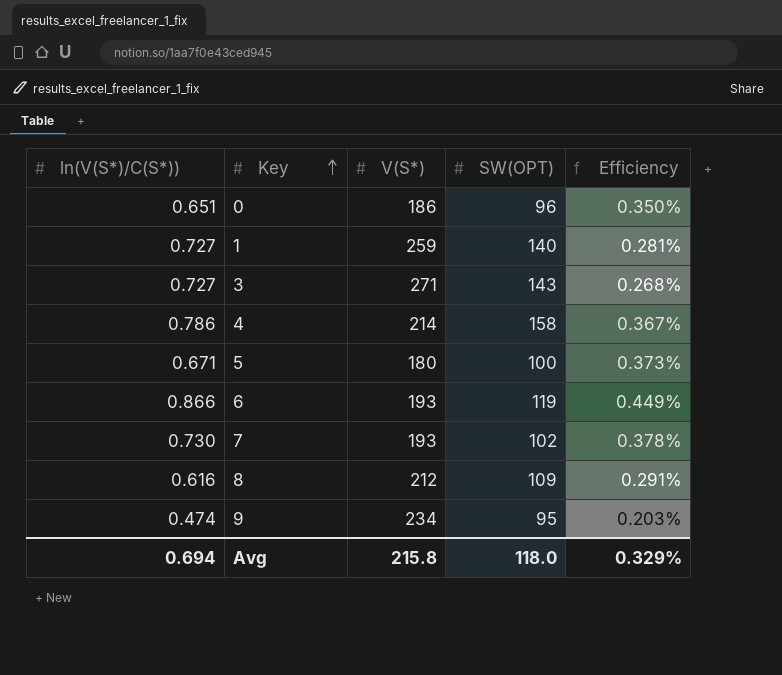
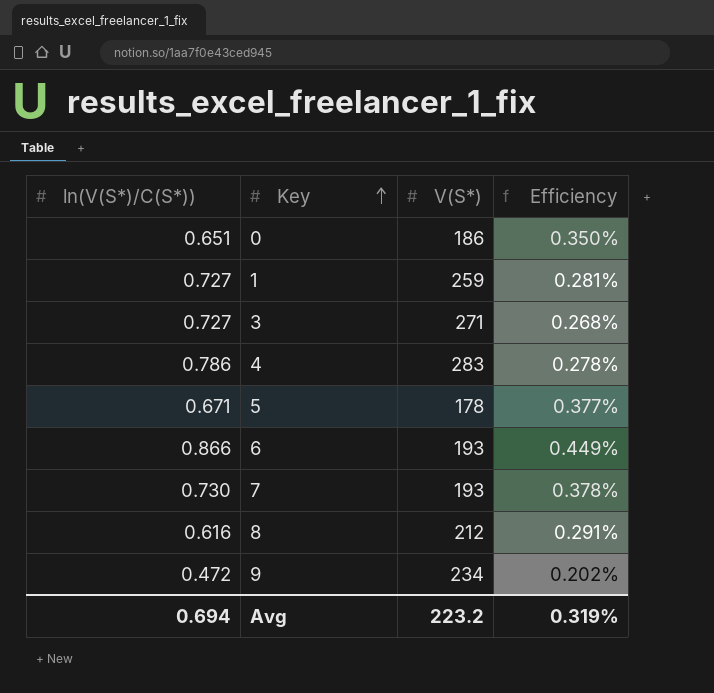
column SW(OPT) | position: 4 -> none
4 | V(S*): 214 -> 283
4 | Efficiency: 0.367% -> 0.278%
5 | V(S*): 180 -> 178
5 | Efficiency: 0.373% -> 0.377%
9 | ln(V(S*)/C(S*)): 0.474 -> 0.472
9 | Efficiency: 0.203% -> 0.202%
Avg | V(S*): 215.8 -> 223.2
Avg | Efficiency: 0.329% -> 0.319%

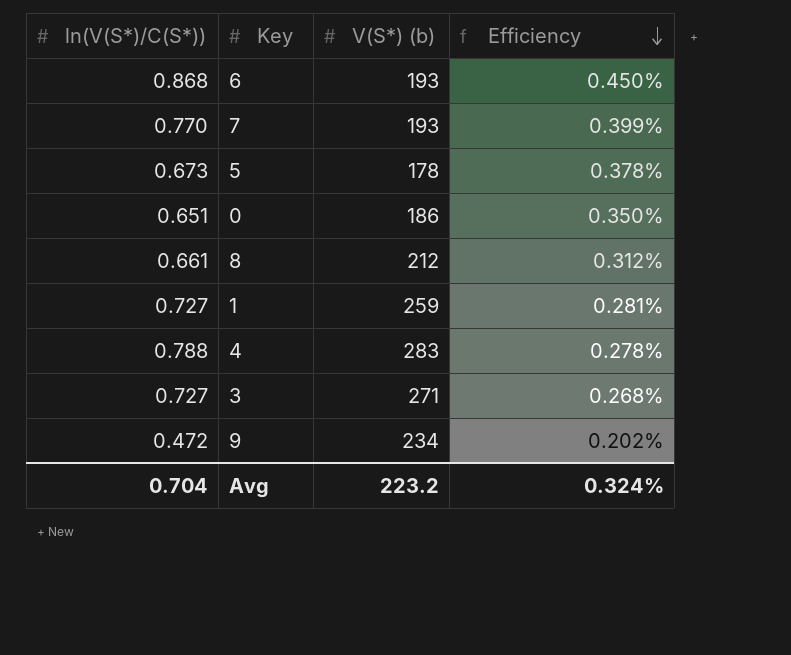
row order: Key ascending -> Efficiency descending
column name: V(S*) -> V(S*) (b)
6 | ln(V(S*)/C(S*)): 0.866 -> 0.868
6 | Efficiency: 0.449% -> 0.450%
7 | ln(V(S*)/C(S*)): 0.730 -> 0.770
7 | Efficiency: 0.378% -> 0.399%
5 | ln(V(S*)/C(S*)): 0.671 -> 0.673
5 | Efficiency: 0.377% -> 0.378%
8 | ln(V(S*)/C(S*)): 0.616 -> 0.661
8 | Efficiency: 0.291% -> 0.312%
4 | ln(V(S*)/C(S*)): 0.786 -> 0.788
Avg | ln(V(S*)/C(S*)): 0.694 -> 0.704
Avg | Efficiency: 0.319% -> 0.324%

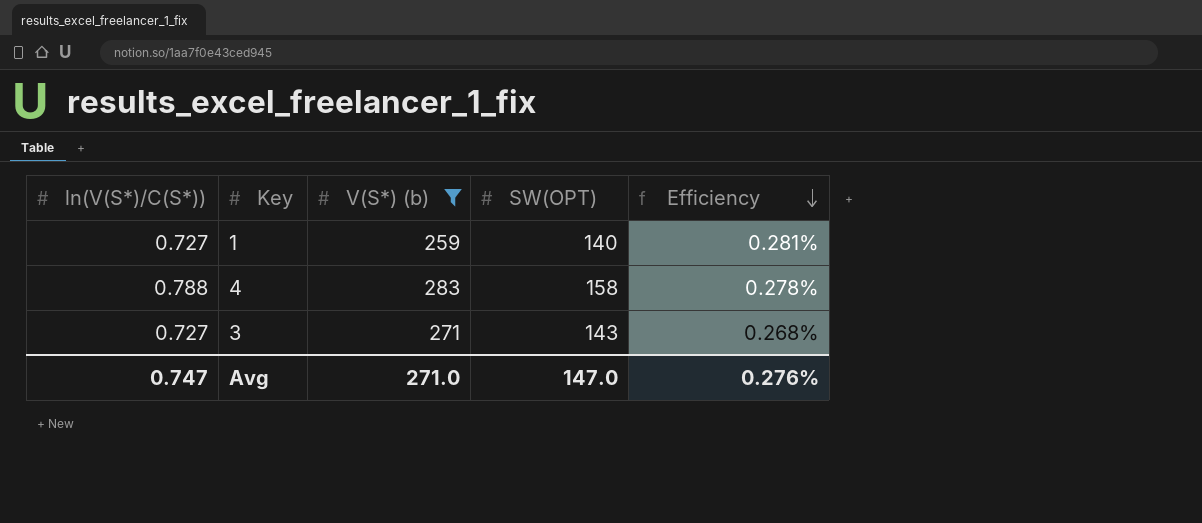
filter: none -> V(S*) (b) >= 259
column SW(OPT) | position: none -> 4
Avg | ln(V(S*)/C(S*)): 0.704 -> 0.747
Avg | V(S*) (b): 223.2 -> 271.0
Avg | Efficiency: 0.324% -> 0.276%

